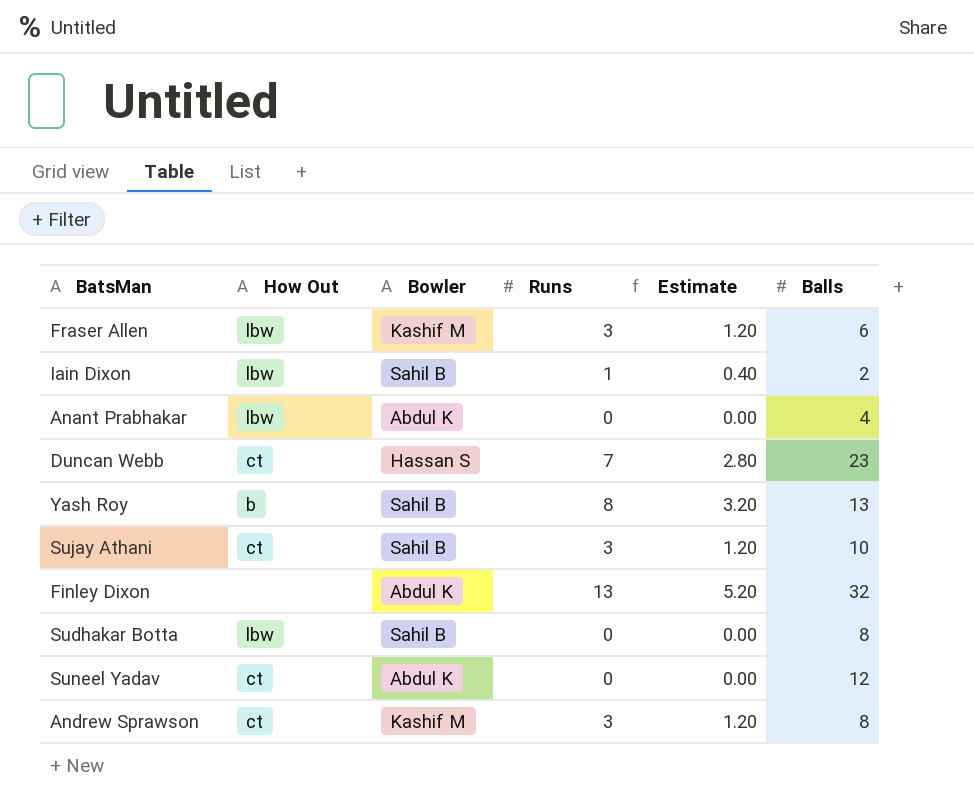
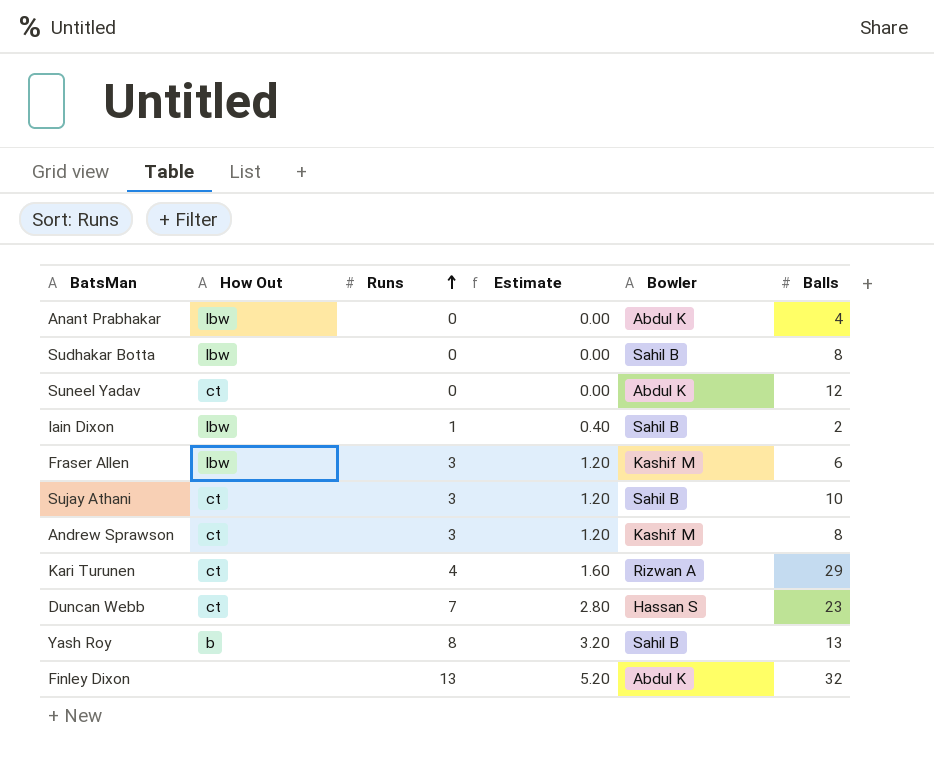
row order: none -> Runs ascending
column Bowler | position: 3 -> 5
row Kari Turunen: none -> ct | 4 | 1.60 | Rizwan A | 29

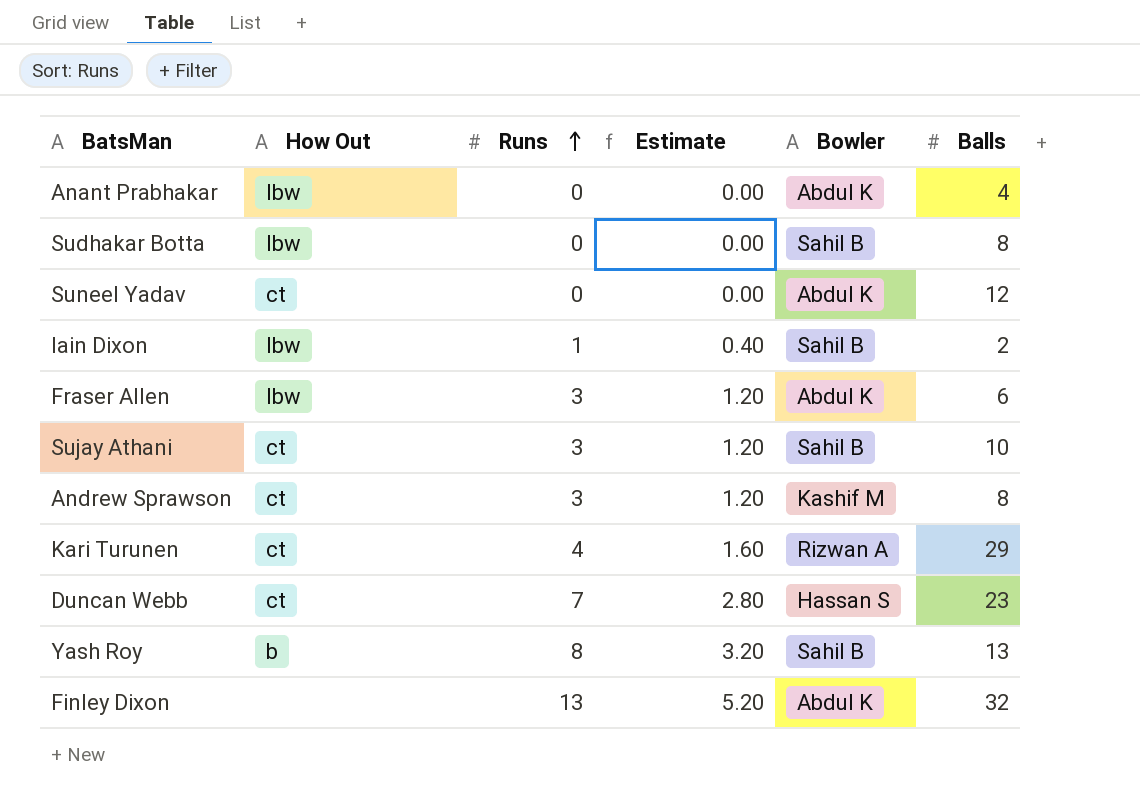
Fraser Allen | Bowler: Kashif M -> Abdul K

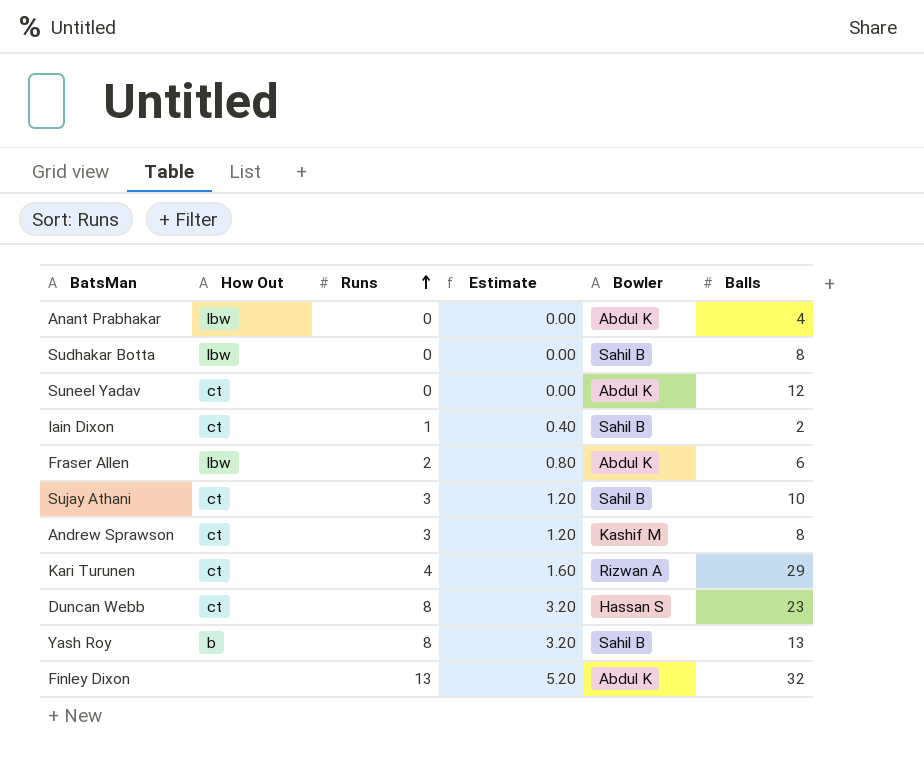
Iain Dixon | How Out: lbw -> ct
Fraser Allen | Runs: 3 -> 2
Fraser Allen | Estimate: 1.20 -> 0.80
Duncan Webb | Runs: 7 -> 8
Duncan Webb | Estimate: 2.80 -> 3.20

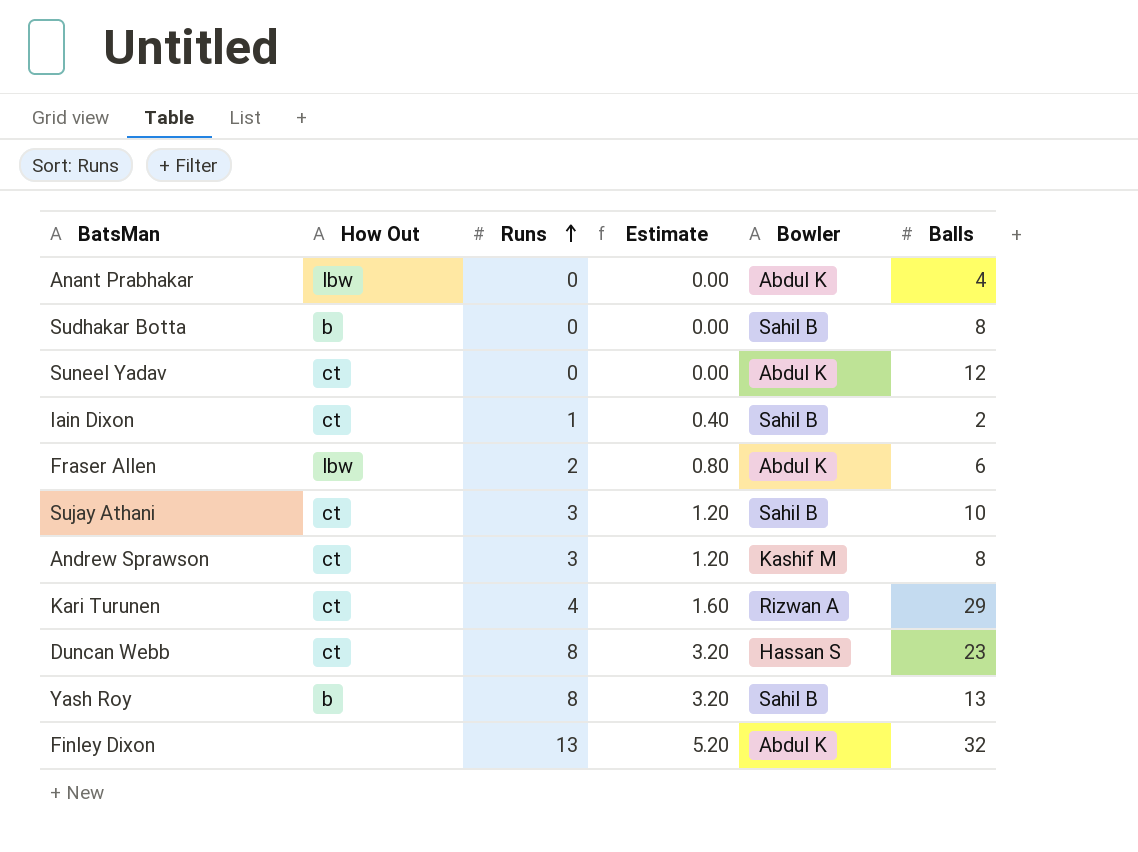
Sudhakar Botta | How Out: lbw -> b

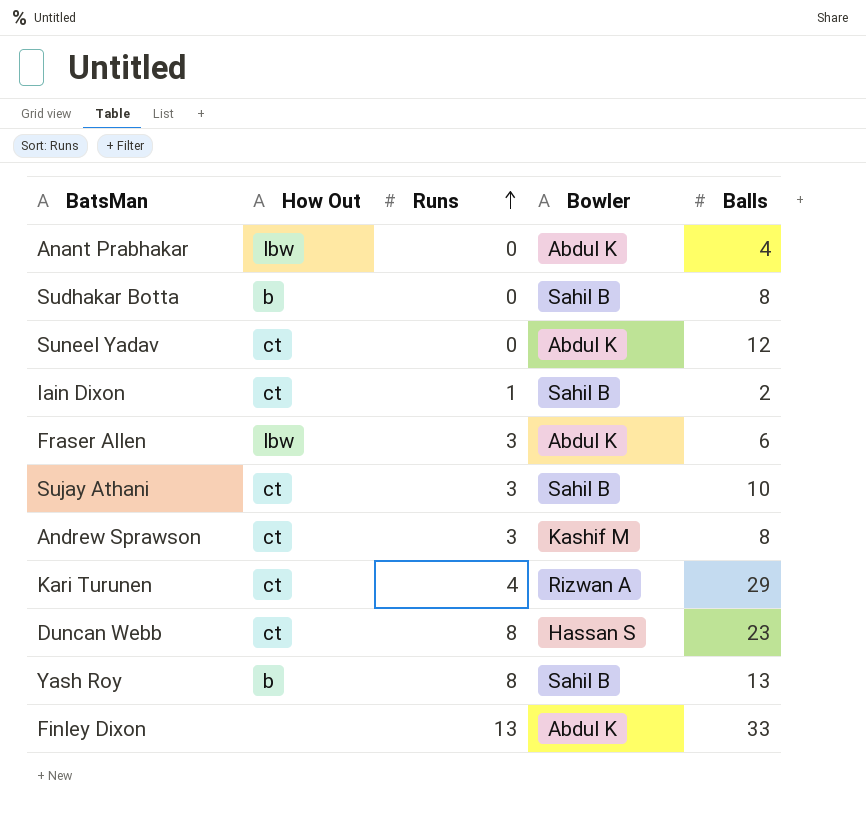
column Estimate | formula: [Runs] * 0.4 -> none
Fraser Allen | Runs: 2 -> 3
Finley Dixon | Balls: 32 -> 33

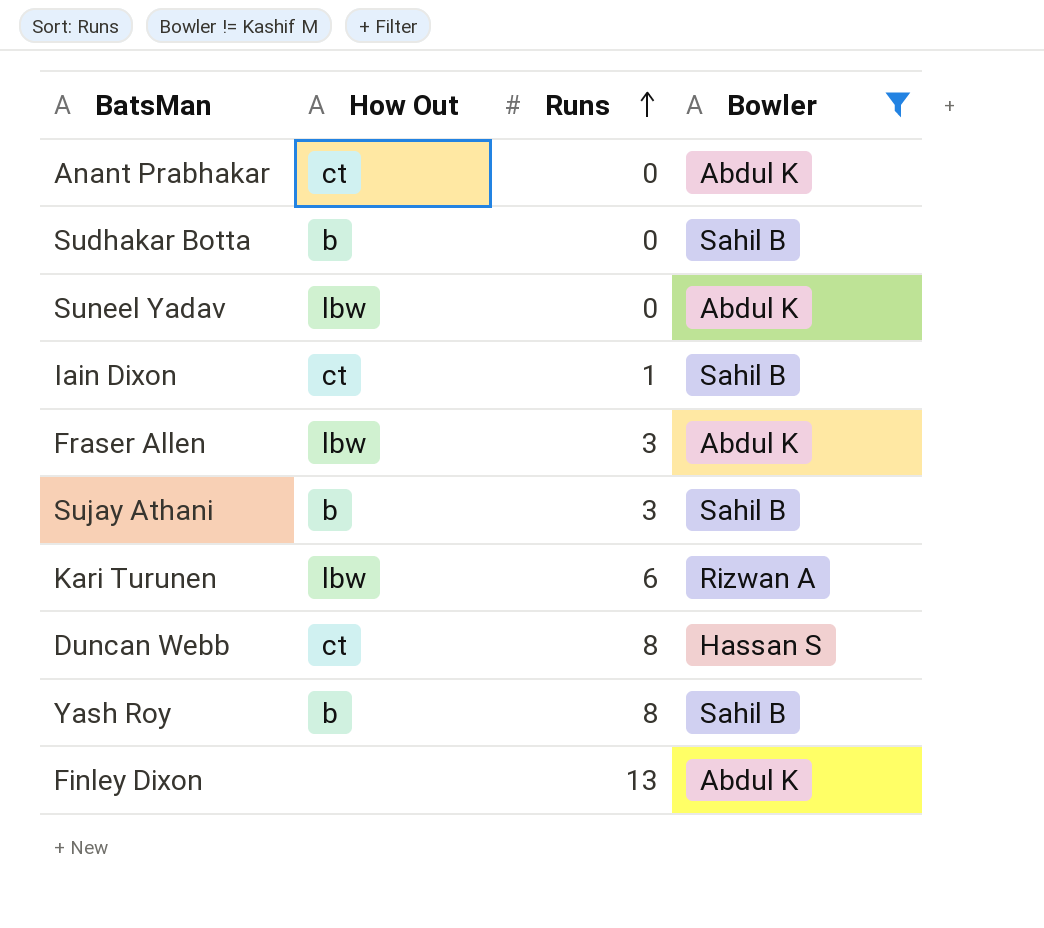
filter: none -> Bowler != Kashif M
column Balls | position: 5 -> none
Anant Prabhakar | How Out: lbw -> ct
Suneel Yadav | How Out: ct -> lbw
Sujay Athani | How Out: ct -> b
Kari Turunen | How Out: ct -> lbw
Kari Turunen | Runs: 4 -> 6

